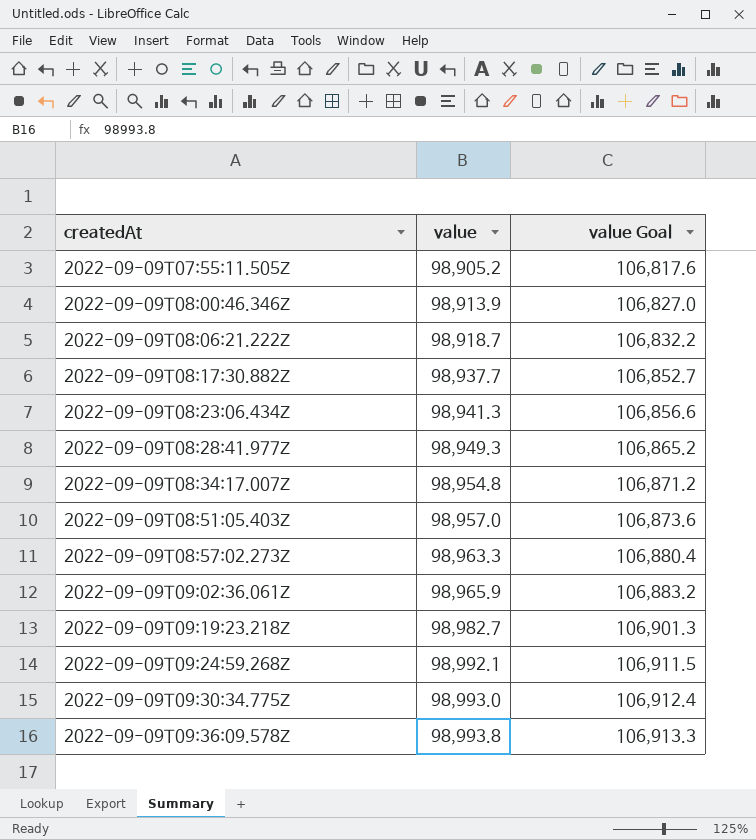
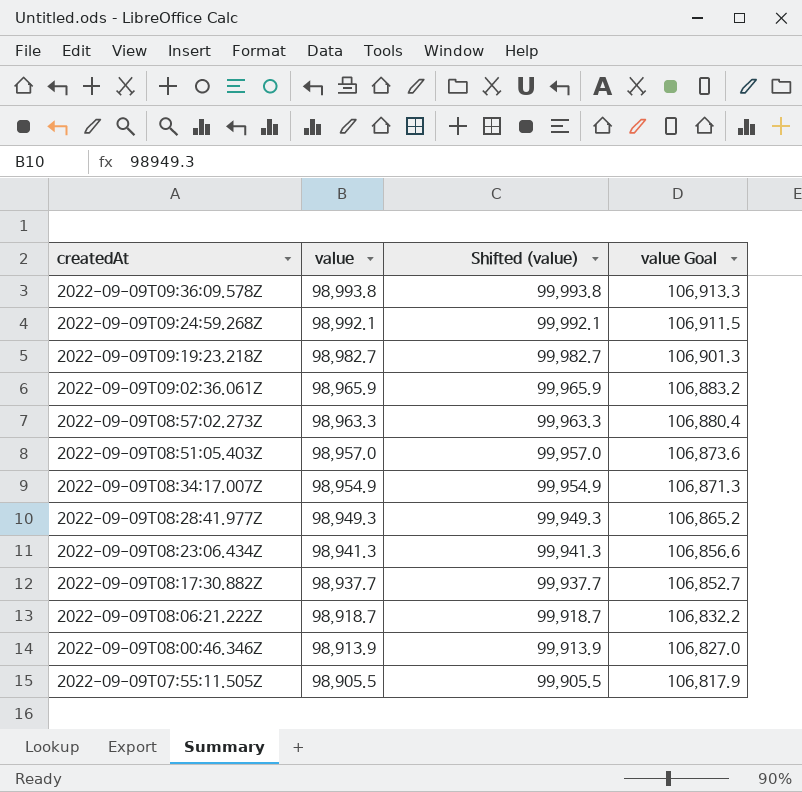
row order: createdAt ascending -> createdAt descending
column Shifted (value) | formula: none -> [value] + 1000
row 2022-09-09T09:30:34.775Z: 98,993.0 | 106,912.4 -> none
2022-09-09T08:34:17.007Z | value: 98,954.8 -> 98,954.9
2022-09-09T08:34:17.007Z | value Goal: 106,871.2 -> 106,871.3
2022-09-09T07:55:11.505Z | value: 98,905.2 -> 98,905.5
2022-09-09T07:55:11.505Z | value Goal: 106,817.6 -> 106,817.9

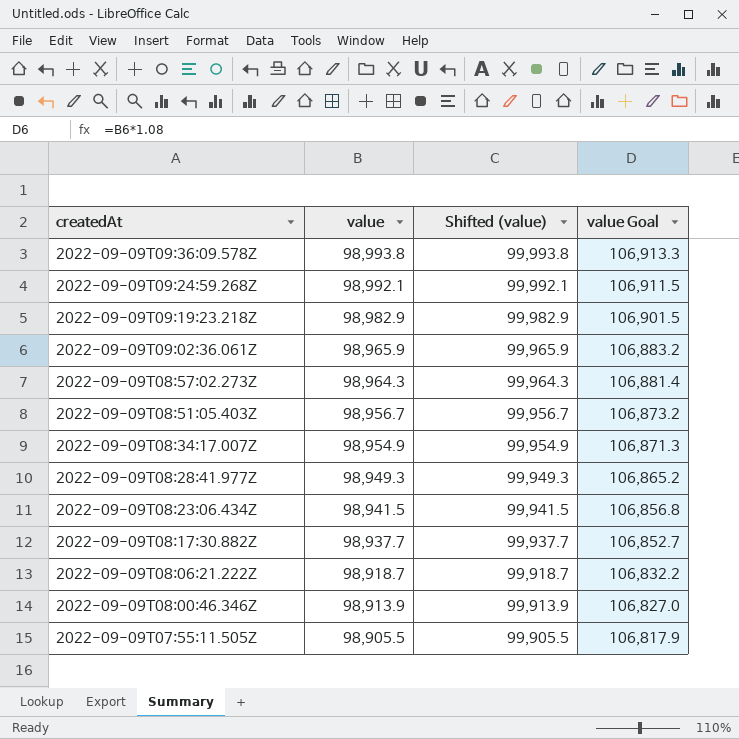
2022-09-09T09:19:23.218Z | value: 98,982.7 -> 98,982.9
2022-09-09T09:19:23.218Z | Shifted (value): 99,982.7 -> 99,982.9
2022-09-09T09:19:23.218Z | value Goal: 106,901.3 -> 106,901.5
2022-09-09T08:57:02.273Z | value: 98,963.3 -> 98,964.3
2022-09-09T08:57:02.273Z | Shifted (value): 99,963.3 -> 99,964.3
2022-09-09T08:57:02.273Z | value Goal: 106,880.4 -> 106,881.4
2022-09-09T08:51:05.403Z | value: 98,957.0 -> 98,956.7
2022-09-09T08:51:05.403Z | Shifted (value): 99,957.0 -> 99,956.7
2022-09-09T08:51:05.403Z | value Goal: 106,873.6 -> 106,873.2
2022-09-09T08:23:06.434Z | value: 98,941.3 -> 98,941.5
2022-09-09T08:23:06.434Z | Shifted (value): 99,941.3 -> 99,941.5
2022-09-09T08:23:06.434Z | value Goal: 106,856.6 -> 106,856.8

